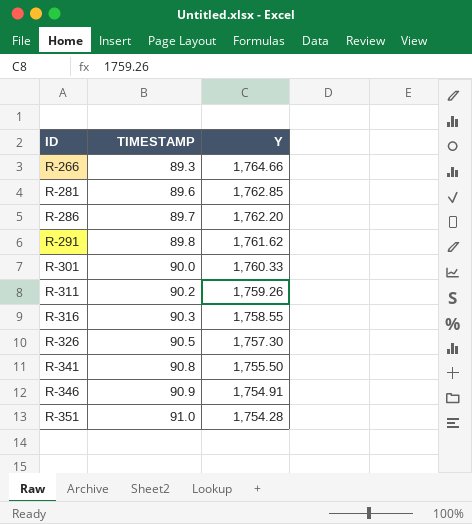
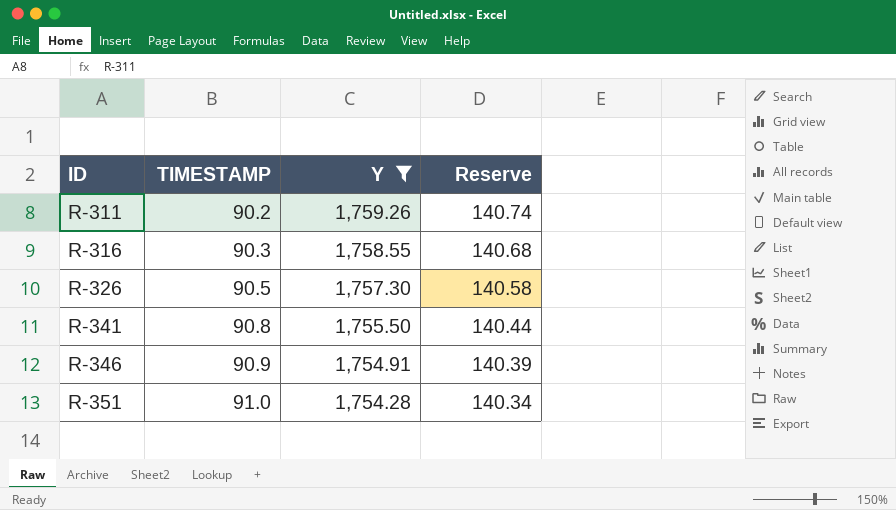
filter: none -> Y <= 1,759.26
column Reserve | formula: none -> [Y] * 0.08

